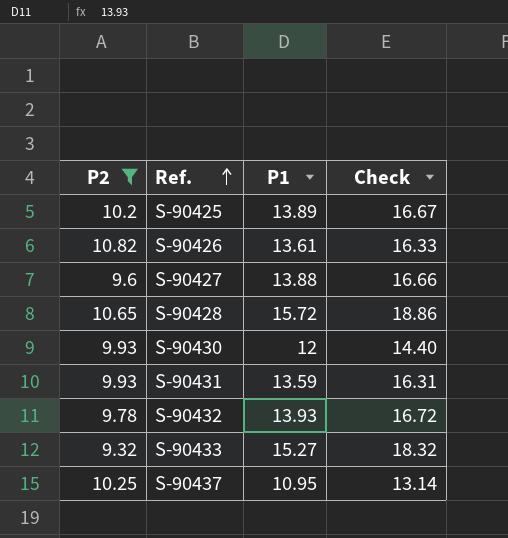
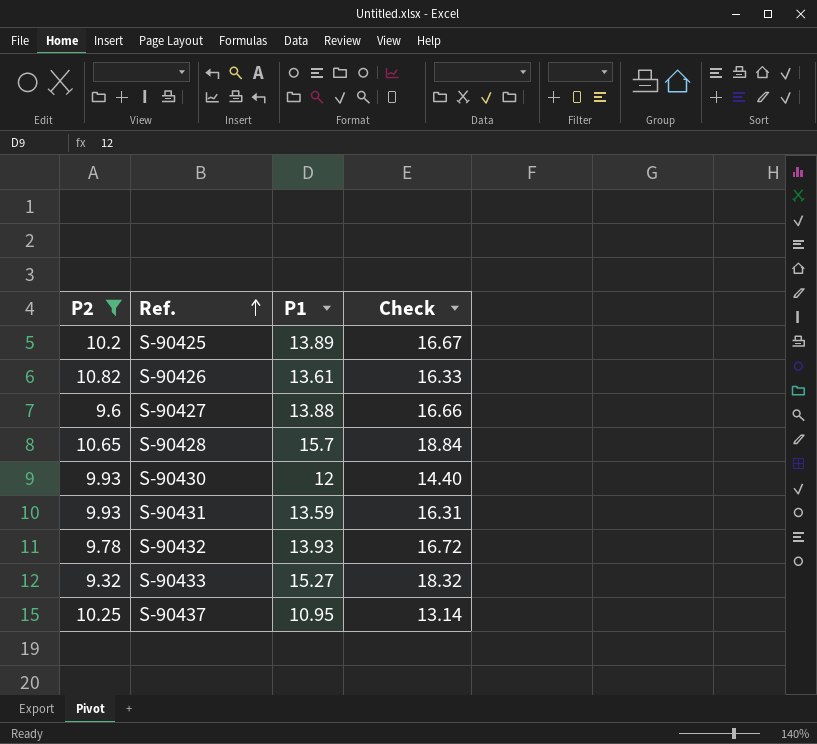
S-90428 | P1: 15.72 -> 15.7
S-90428 | Check: 18.86 -> 18.84

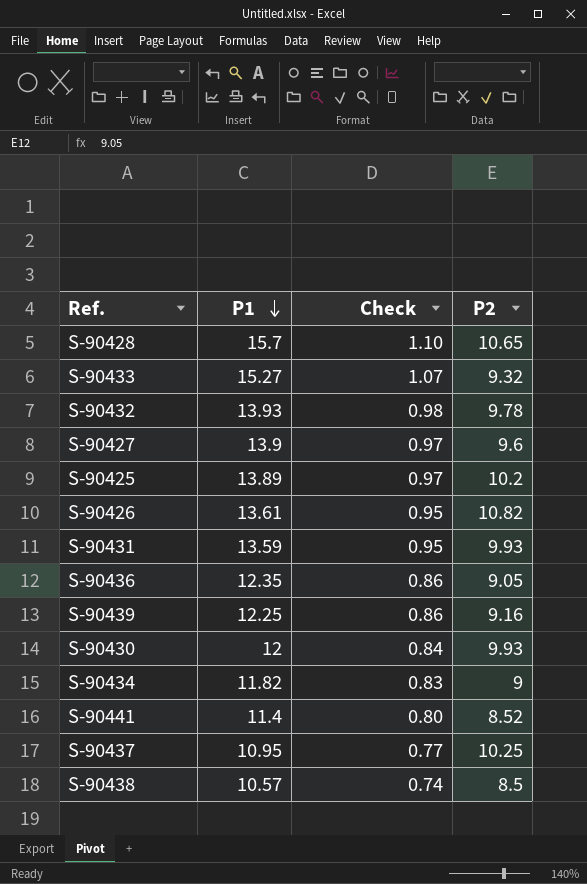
filter: P2 >= 9.32 -> none
row order: Ref. ascending -> P1 descending
column Check | formula: [P1] * 1.2 -> [P1] * 0.07
column P2 | position: 1 -> 4
S-90427 | P1: 13.88 -> 13.9

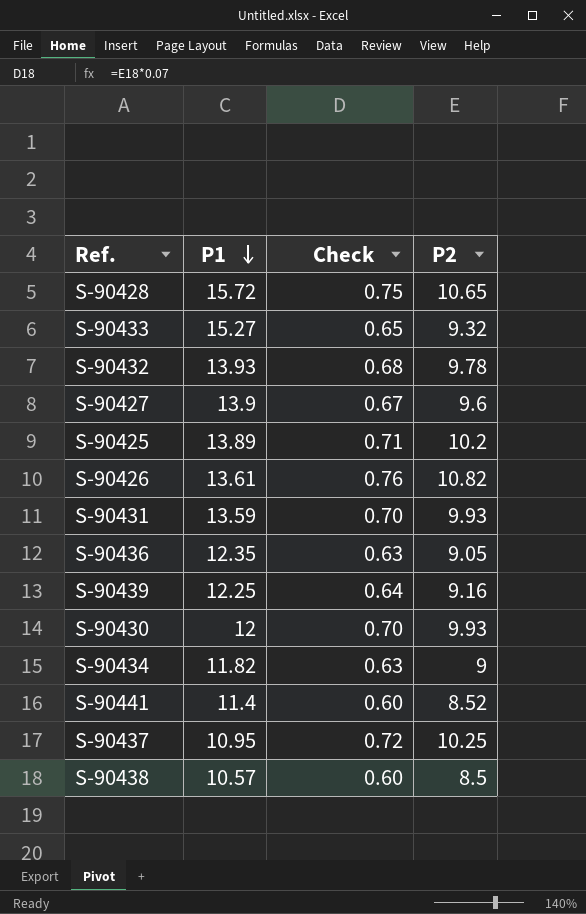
column Check | formula: [P1] * 0.07 -> [P2] * 0.07
S-90428 | P1: 15.7 -> 15.72

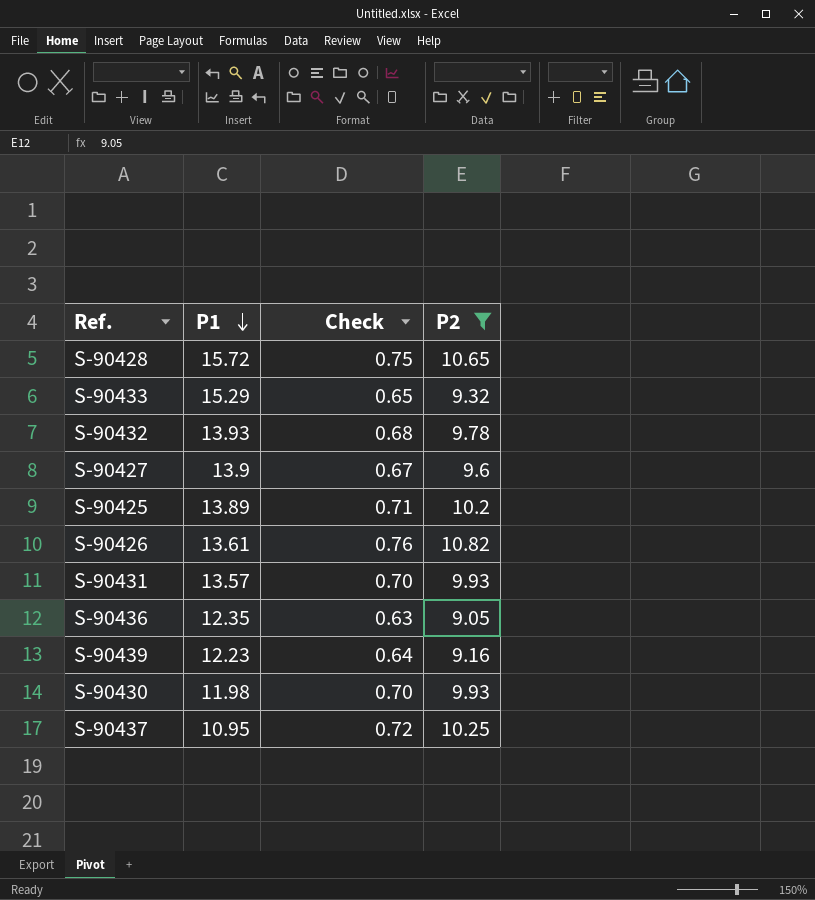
filter: none -> P2 >= 9.05
S-90433 | P1: 15.27 -> 15.29
S-90431 | P1: 13.59 -> 13.57
S-90439 | P1: 12.25 -> 12.23
S-90430 | P1: 12 -> 11.98

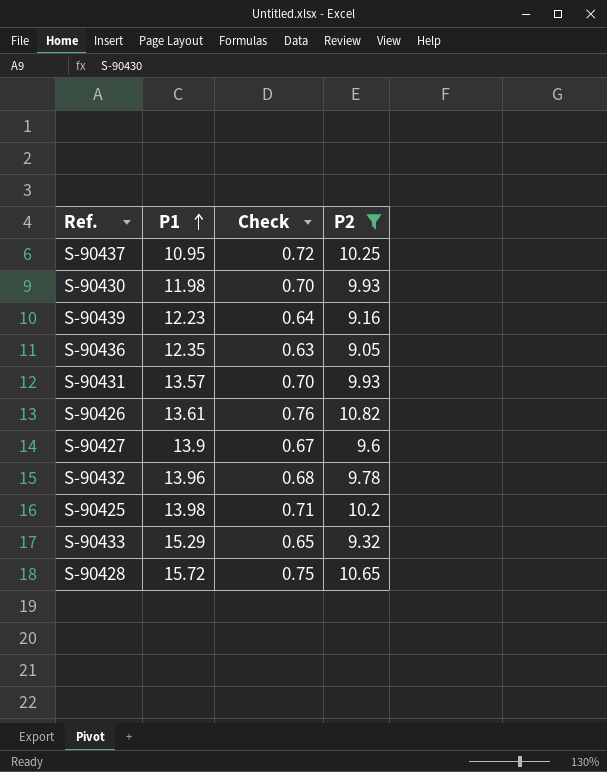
row order: P1 descending -> P1 ascending
S-90432 | P1: 13.93 -> 13.96
S-90425 | P1: 13.89 -> 13.98

